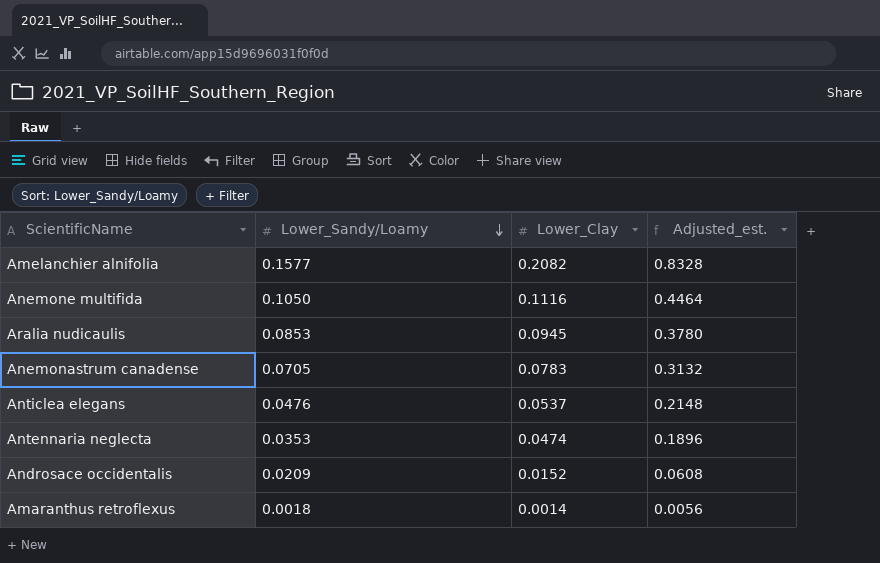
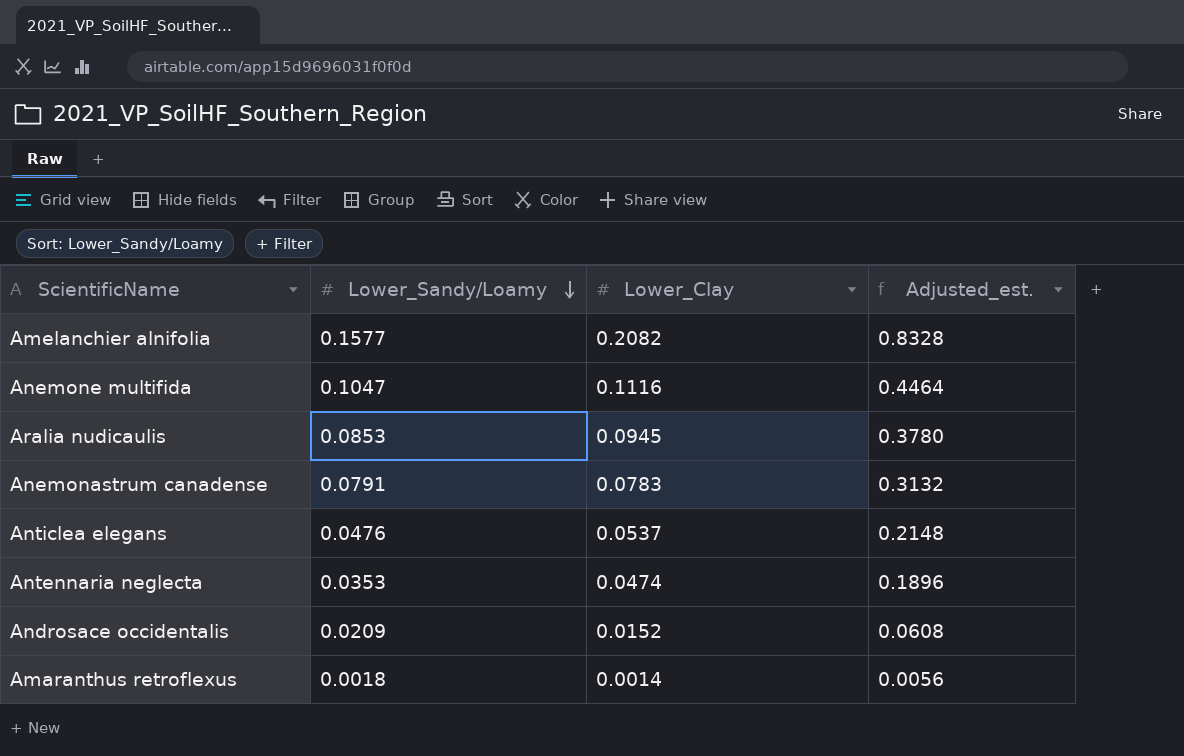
Anemone multifida | Lower_Sandy/Loamy: 0.1050 -> 0.1047
Anemonastrum canadense | Lower_Sandy/Loamy: 0.0705 -> 0.0791

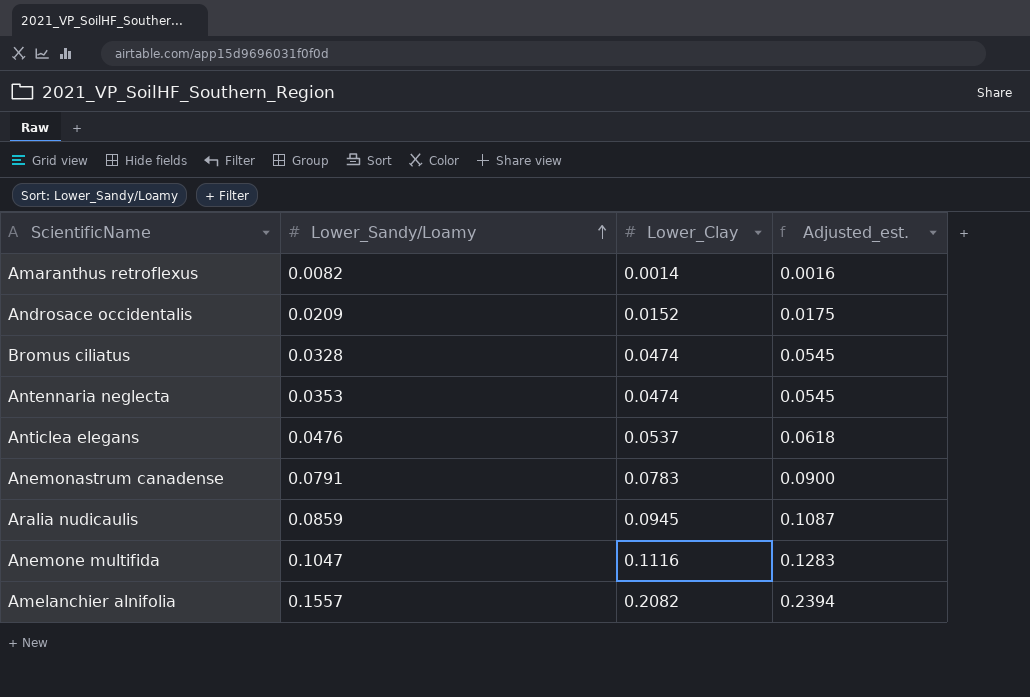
row order: Lower_Sandy/Loamy descending -> Lower_Sandy/Loamy ascending
column Adjusted_est. | formula: [Lower_Clay] * 4 -> [Lower_Clay] * 1.15
Amaranthus retroflexus | Lower_Sandy/Loamy: 0.0018 -> 0.0082
row Bromus ciliatus: none -> 0.0328 | 0.0474 | 0.0545
Aralia nudicaulis | Lower_Sandy/Loamy: 0.0853 -> 0.0859
Amelanchier alnifolia | Lower_Sandy/Loamy: 0.1577 -> 0.1557

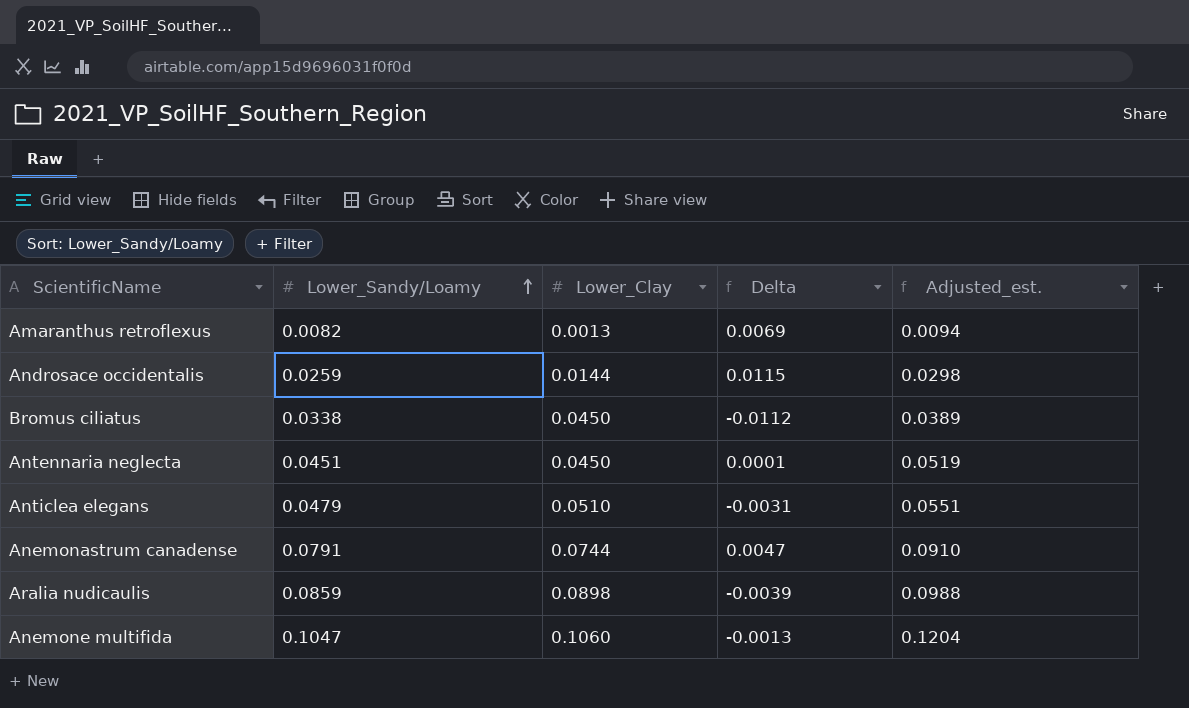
column Delta | formula: none -> [Lower_Sandy/Loamy] - [Lower_Clay]
column Adjusted_est. | formula: [Lower_Clay] * 1.15 -> [Lower_Sandy/Loamy] * 1.15
row Amelanchier alnifolia: 0.1557 | 0.2082 | 0.2394 -> none
Amaranthus retroflexus | Lower_Clay: 0.0014 -> 0.0013
Androsace occidentalis | Lower_Sandy/Loamy: 0.0209 -> 0.0259
Androsace occidentalis | Lower_Clay: 0.0152 -> 0.0144
Bromus ciliatus | Lower_Sandy/Loamy: 0.0328 -> 0.0338
Bromus ciliatus | Lower_Clay: 0.0474 -> 0.0450
Antennaria neglecta | Lower_Sandy/Loamy: 0.0353 -> 0.0451
Antennaria neglecta | Lower_Clay: 0.0474 -> 0.0450
Anticlea elegans | Lower_Sandy/Loamy: 0.0476 -> 0.0479
Anticlea elegans | Lower_Clay: 0.0537 -> 0.0510
Anemonastrum canadense | Lower_Clay: 0.0783 -> 0.0744
Aralia nudicaulis | Lower_Clay: 0.0945 -> 0.0898
Anemone multifida | Lower_Clay: 0.1116 -> 0.1060

